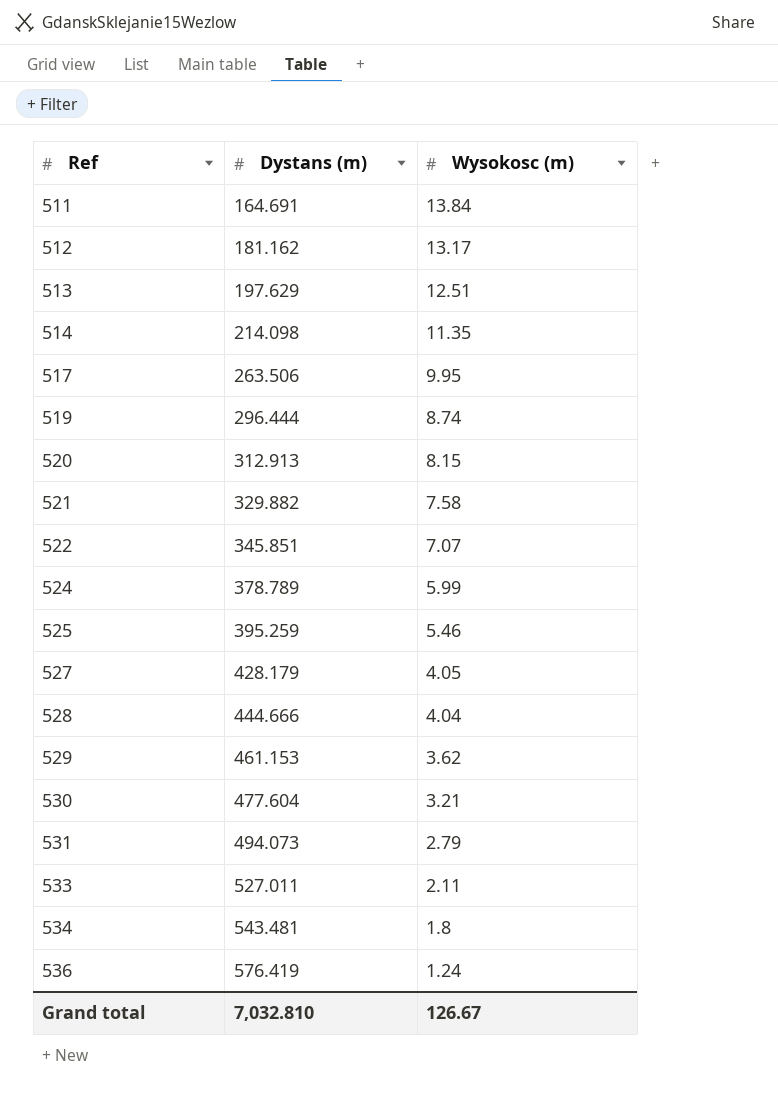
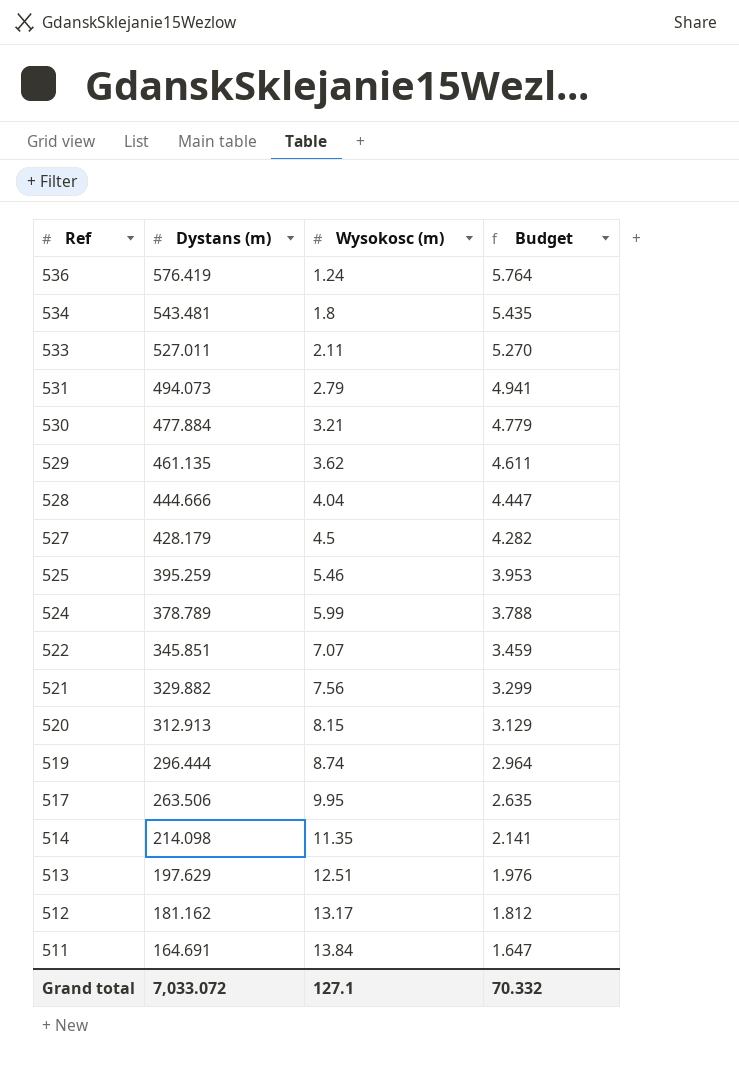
row order: Ref ascending -> Ref descending
column Budget | formula: none -> [Dystans (m)] * 0.01
530 | Dystans (m): 477.604 -> 477.884
529 | Dystans (m): 461.153 -> 461.135
527 | Wysokosc (m): 4.05 -> 4.5
521 | Wysokosc (m): 7.58 -> 7.56
Grand total | Dystans (m): 7,032.810 -> 7,033.072
Grand total | Wysokosc (m): 126.67 -> 127.1

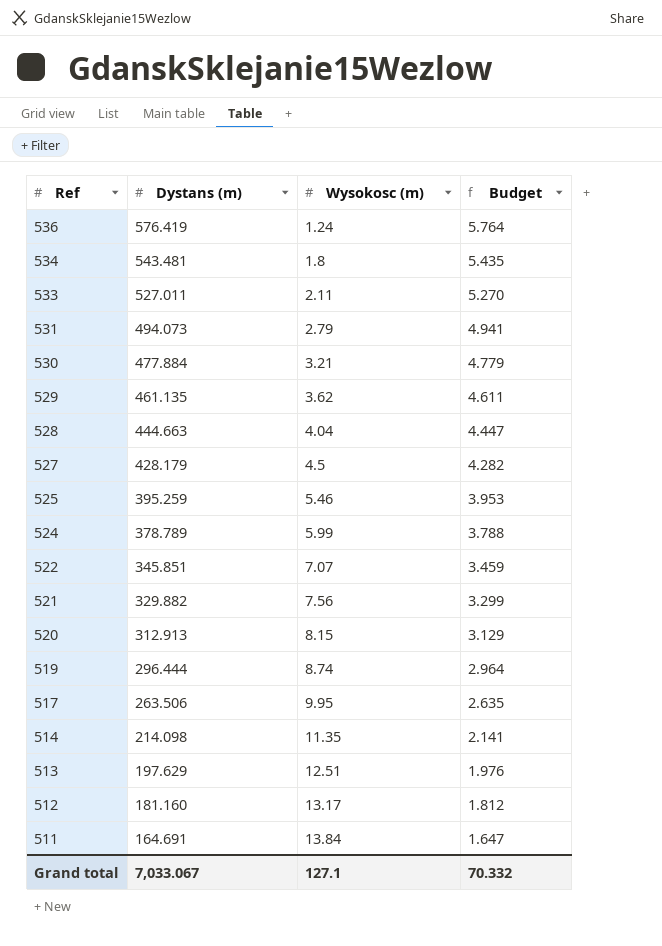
528 | Dystans (m): 444.666 -> 444.663
512 | Dystans (m): 181.162 -> 181.160
Grand total | Dystans (m): 7,033.072 -> 7,033.067

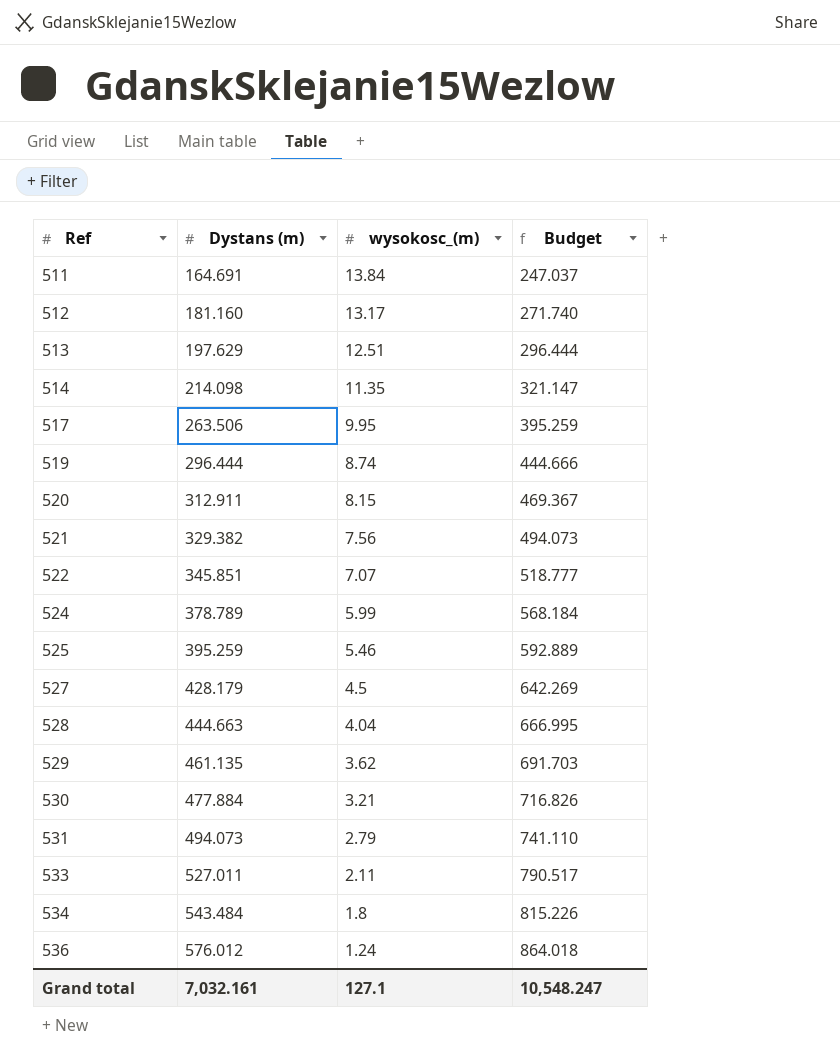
row order: Ref descending -> Ref ascending
column name: Wysokosc (m) -> wysokosc_(m)
column Budget | formula: [Dystans (m)] * 0.01 -> [Dystans (m)] * 1.5
520 | Dystans (m): 312.913 -> 312.911
521 | Dystans (m): 329.882 -> 329.382
534 | Dystans (m): 543.481 -> 543.484
536 | Dystans (m): 576.419 -> 576.012
Grand total | Dystans (m): 7,033.067 -> 7,032.161
Grand total | Budget: 70.332 -> 10,548.247

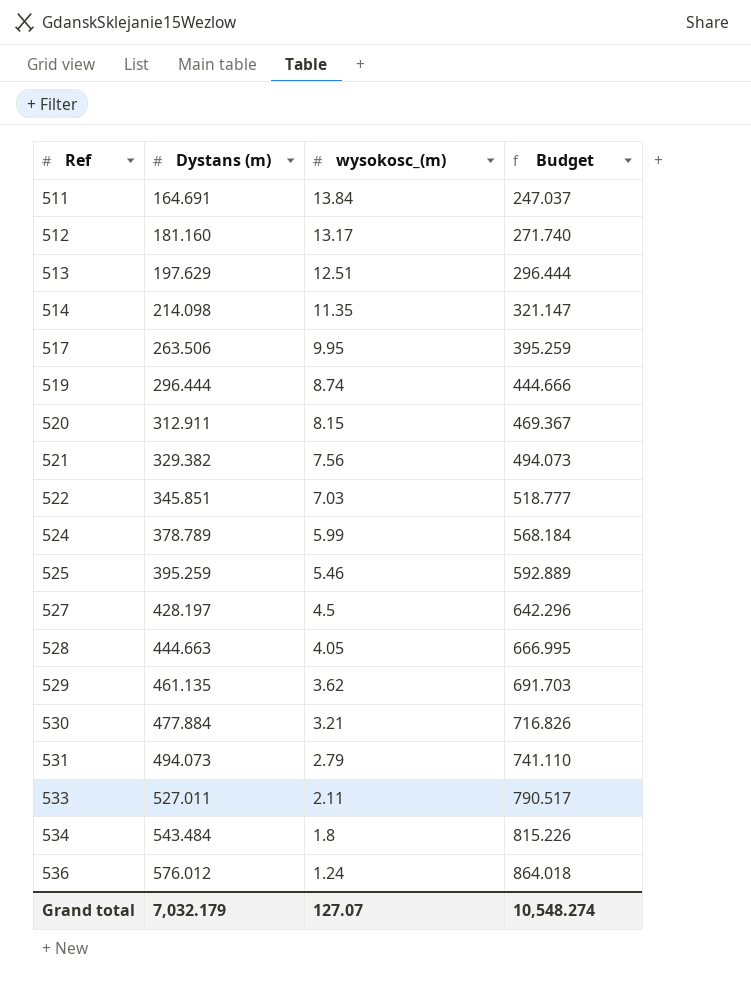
522 | wysokosc_(m): 7.07 -> 7.03
527 | Dystans (m): 428.179 -> 428.197
527 | Budget: 642.269 -> 642.296
528 | wysokosc_(m): 4.04 -> 4.05
Grand total | Dystans (m): 7,032.161 -> 7,032.179
Grand total | wysokosc_(m): 127.1 -> 127.07
Grand total | Budget: 10,548.247 -> 10,548.274

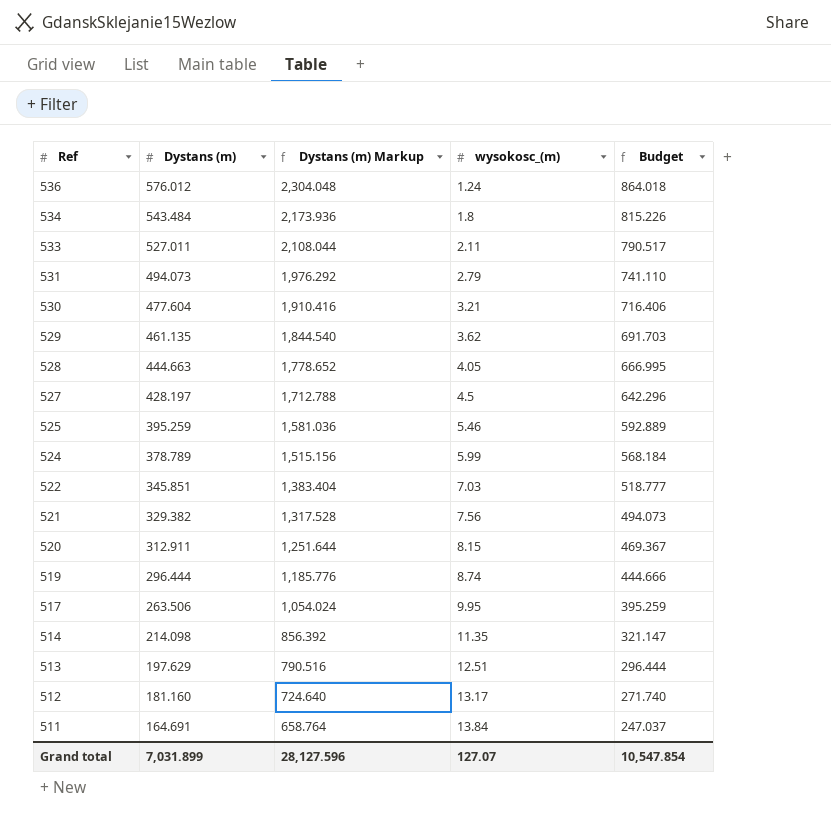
row order: Ref ascending -> Ref descending
column Dystans (m) Markup | formula: none -> [Dystans (m)] * 4
530 | Dystans (m): 477.884 -> 477.604
530 | Budget: 716.826 -> 716.406
Grand total | Dystans (m): 7,032.179 -> 7,031.899
Grand total | Budget: 10,548.274 -> 10,547.854

